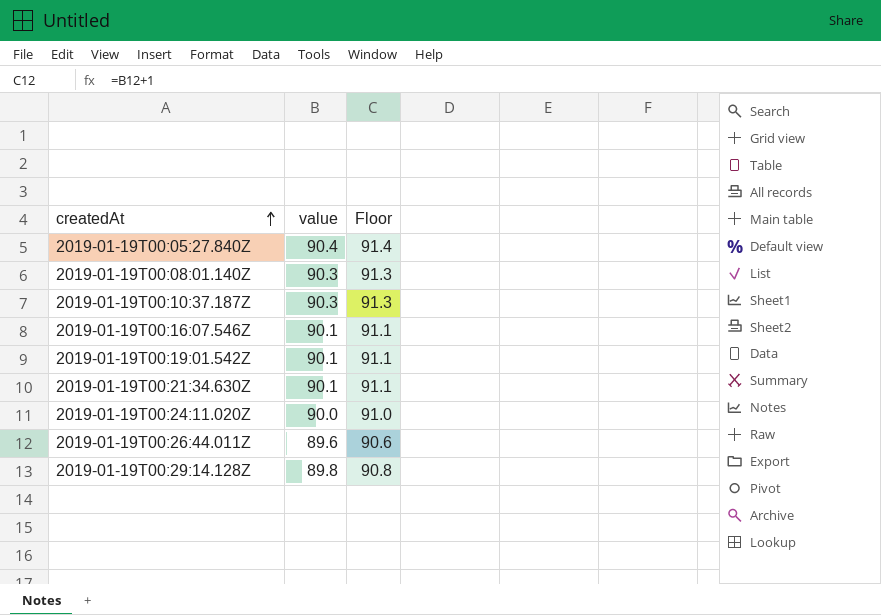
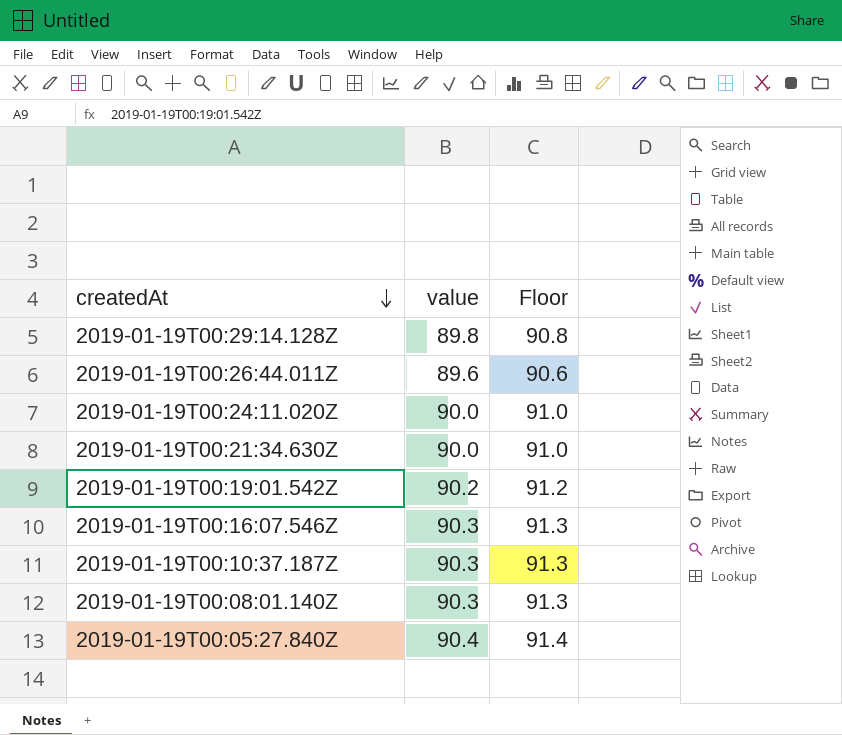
row order: createdAt ascending -> createdAt descending
2019-01-19T00:21:34.630Z | value: 90.1 -> 90.0
2019-01-19T00:21:34.630Z | Floor: 91.1 -> 91.0
2019-01-19T00:19:01.542Z | value: 90.1 -> 90.2
2019-01-19T00:19:01.542Z | Floor: 91.1 -> 91.2
2019-01-19T00:16:07.546Z | value: 90.1 -> 90.3
2019-01-19T00:16:07.546Z | Floor: 91.1 -> 91.3

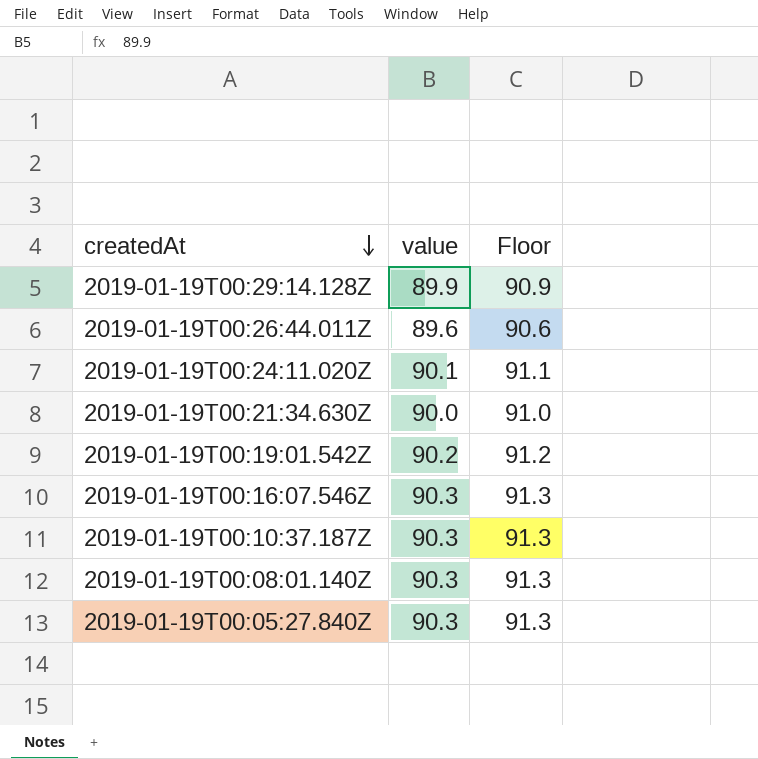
2019-01-19T00:29:14.128Z | value: 89.8 -> 89.9
2019-01-19T00:29:14.128Z | Floor: 90.8 -> 90.9
2019-01-19T00:24:11.020Z | value: 90.0 -> 90.1
2019-01-19T00:24:11.020Z | Floor: 91.0 -> 91.1
2019-01-19T00:05:27.840Z | value: 90.4 -> 90.3
2019-01-19T00:05:27.840Z | Floor: 91.4 -> 91.3

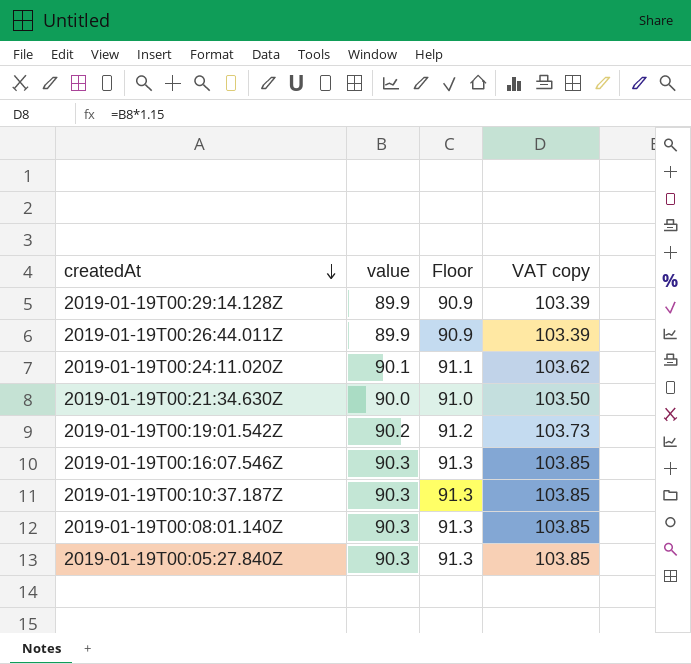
column VAT copy | formula: none -> [value] * 1.15
2019-01-19T00:26:44.011Z | value: 89.6 -> 89.9
2019-01-19T00:26:44.011Z | Floor: 90.6 -> 90.9

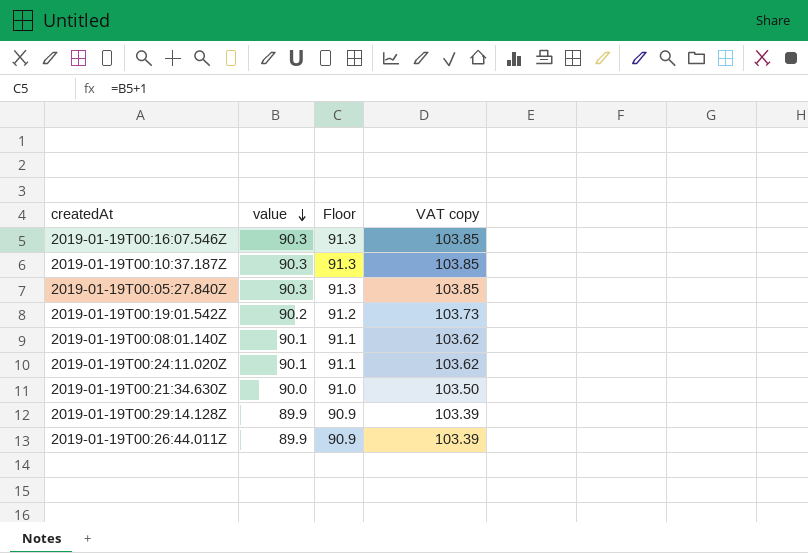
row order: createdAt descending -> value descending
2019-01-19T00:08:01.140Z | value: 90.3 -> 90.1
2019-01-19T00:08:01.140Z | Floor: 91.3 -> 91.1
2019-01-19T00:08:01.140Z | VAT copy: 103.85 -> 103.62

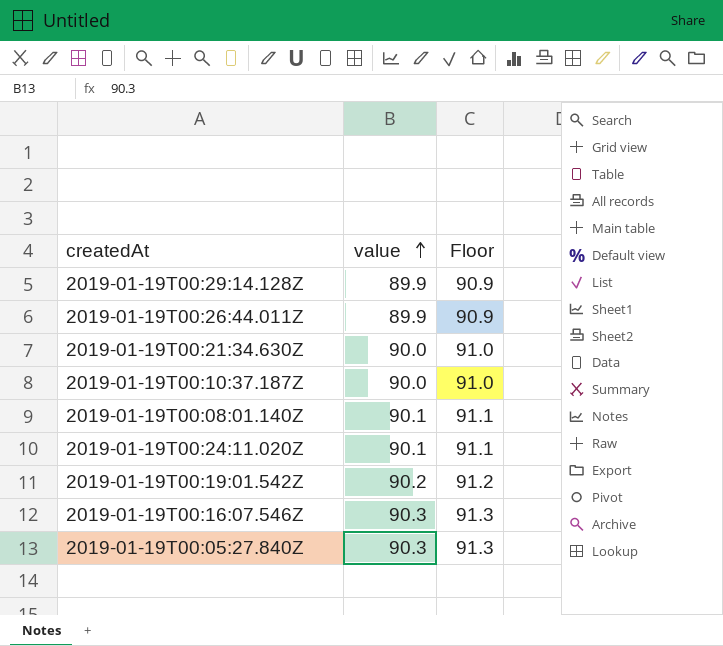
row order: value descending -> value ascending
column VAT copy | formula: [value] * 1.15 -> none
2019-01-19T00:10:37.187Z | value: 90.3 -> 90.0
2019-01-19T00:10:37.187Z | Floor: 91.3 -> 91.0

